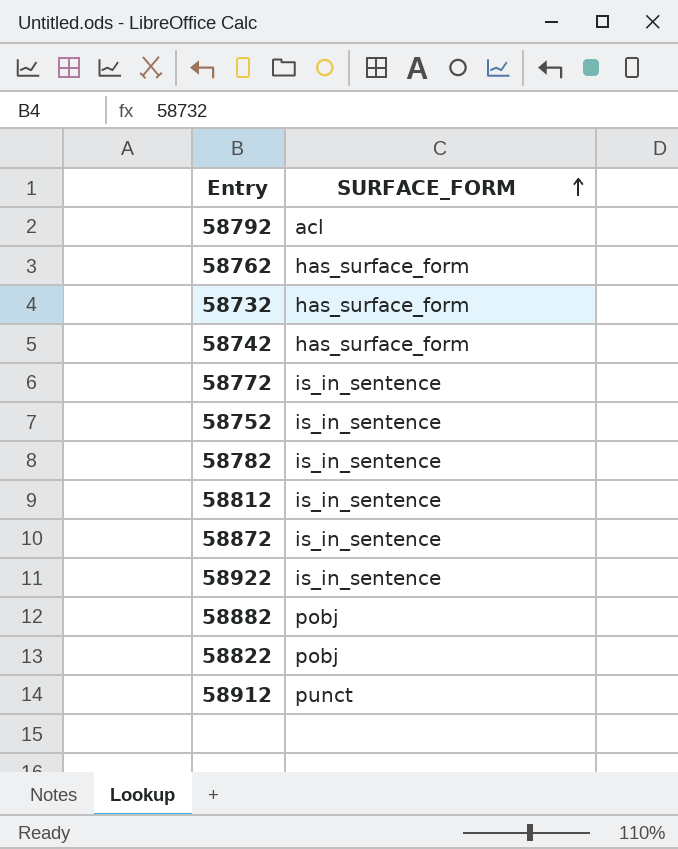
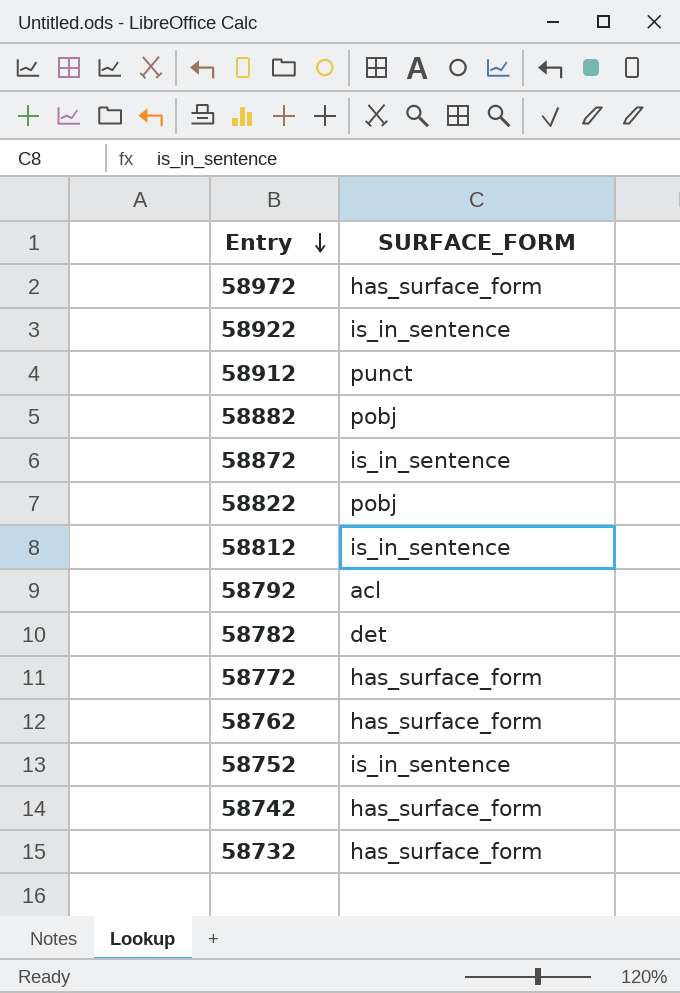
row order: SURFACE_FORM ascending -> Entry descending
row 58972: none -> has_surface_form
58782 | SURFACE_FORM: is_in_sentence -> det
58772 | SURFACE_FORM: is_in_sentence -> has_surface_form

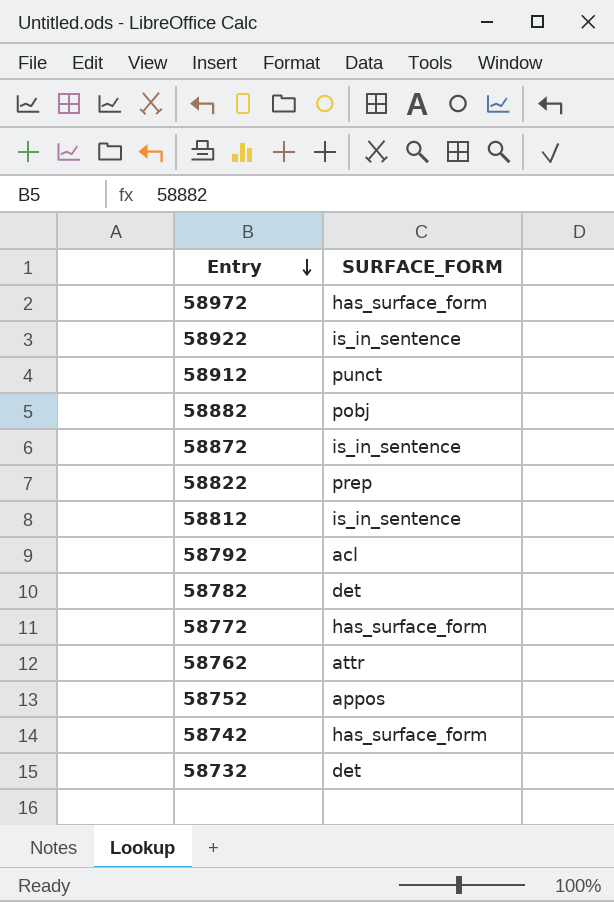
58822 | SURFACE_FORM: pobj -> prep
58762 | SURFACE_FORM: has_surface_form -> attr
58752 | SURFACE_FORM: is_in_sentence -> appos
58732 | SURFACE_FORM: has_surface_form -> det

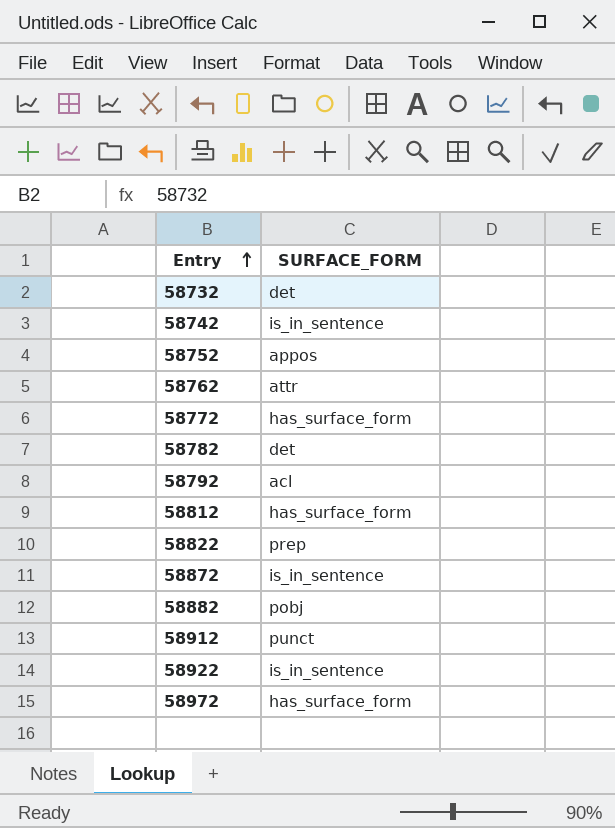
row order: Entry descending -> Entry ascending
58742 | SURFACE_FORM: has_surface_form -> is_in_sentence
58812 | SURFACE_FORM: is_in_sentence -> has_surface_form

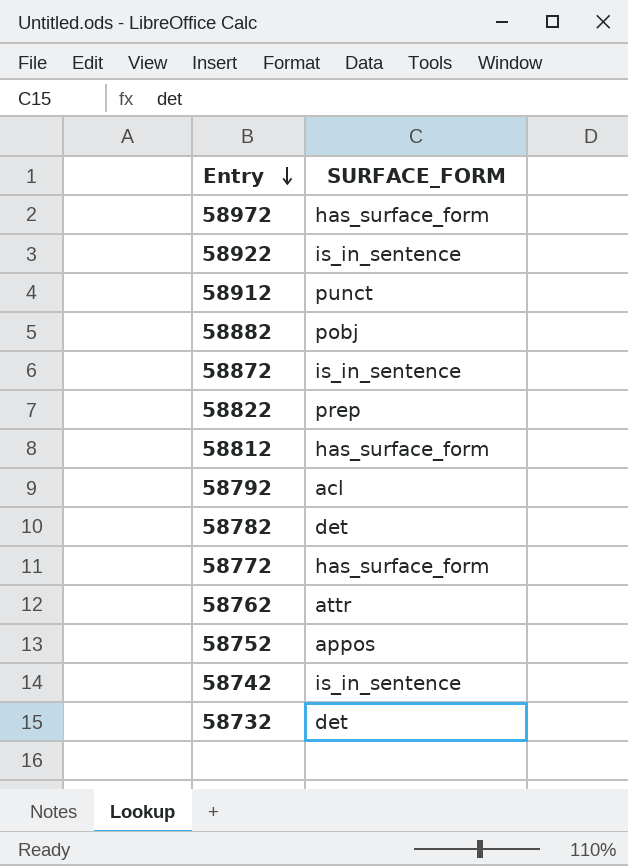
row order: Entry ascending -> Entry descending

